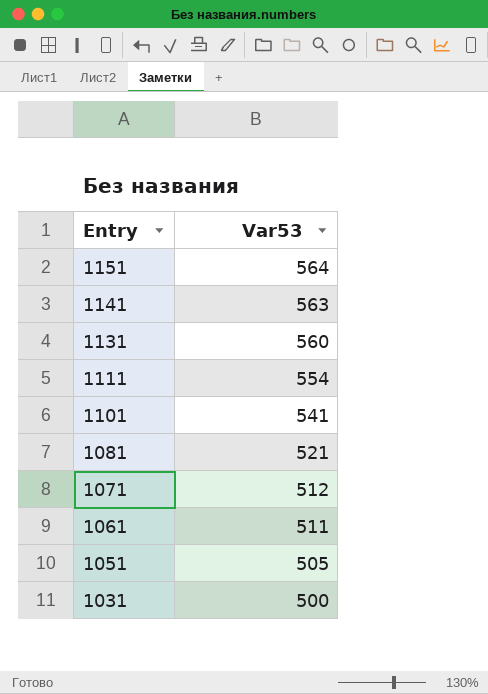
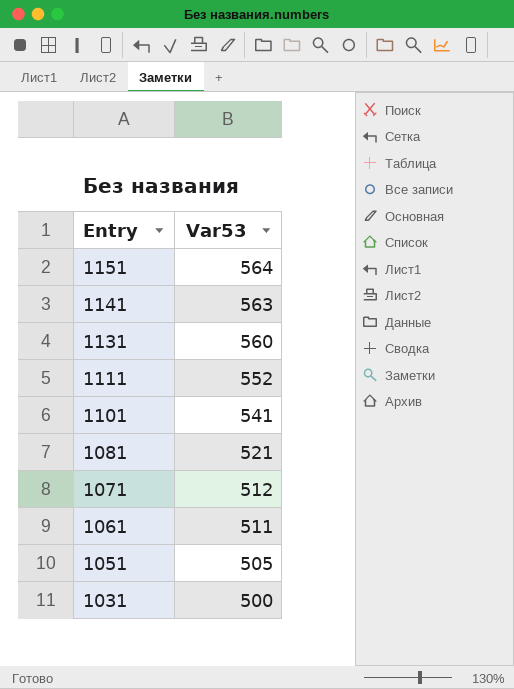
1111 | Var53: 554 -> 552

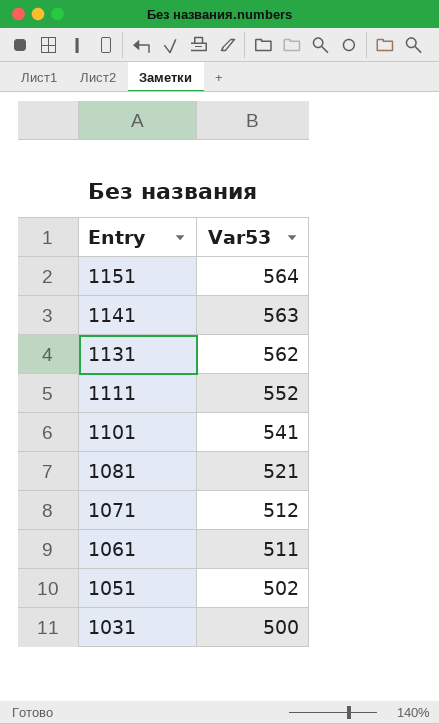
1131 | Var53: 560 -> 562
1051 | Var53: 505 -> 502

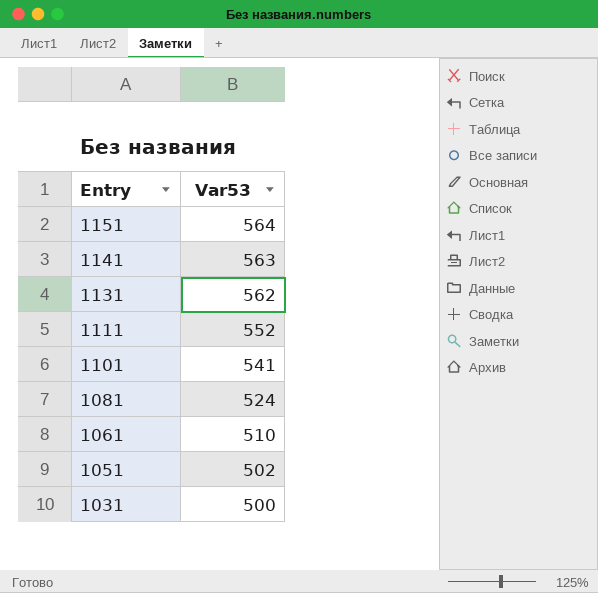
row 1071: 512 -> none
1081 | Var53: 521 -> 524
1061 | Var53: 511 -> 510

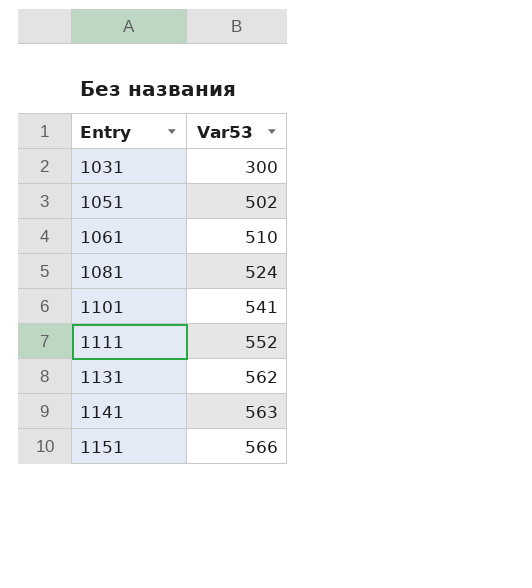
row order: Entry descending -> Entry ascending
1031 | Var53: 500 -> 300
1151 | Var53: 564 -> 566

